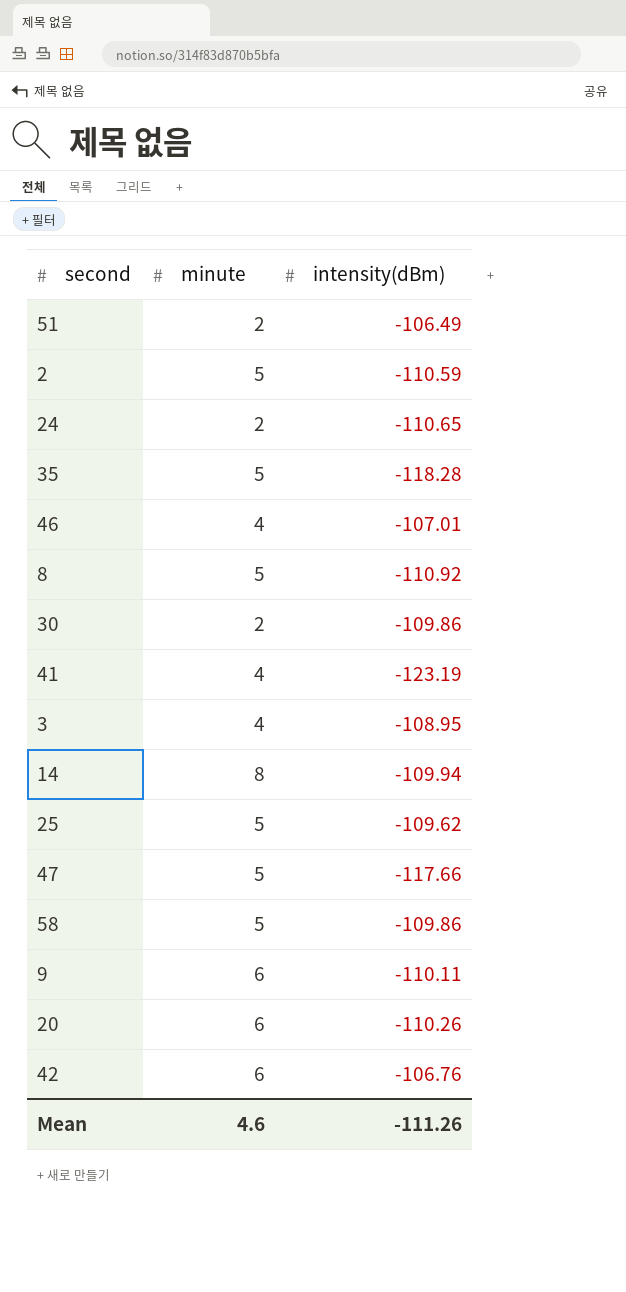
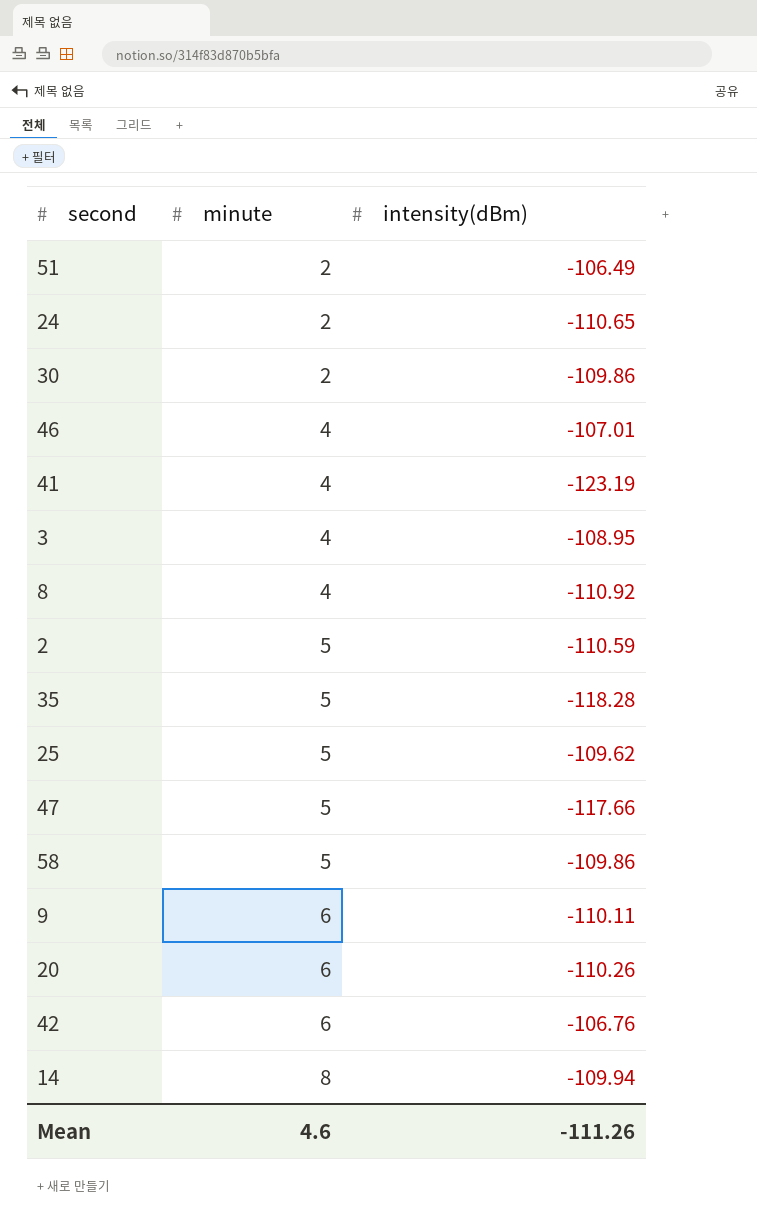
row order: none -> minute ascending
8 | minute: 5 -> 4

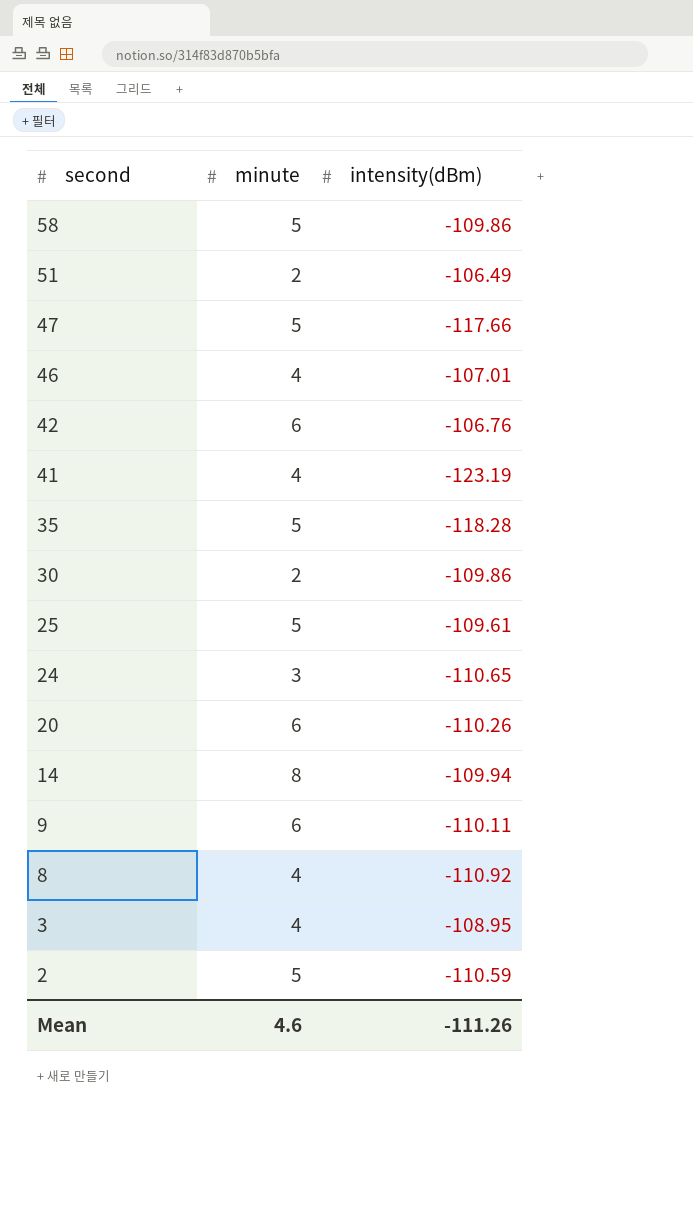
row order: minute ascending -> second descending
25 | intensity(dBm): -109.62 -> -109.61
24 | minute: 2 -> 3

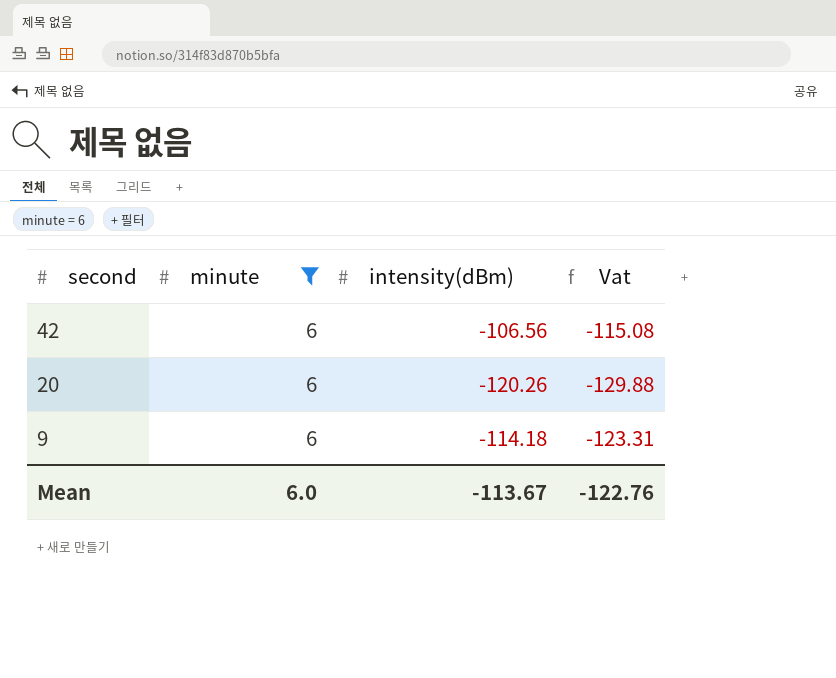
filter: none -> minute = 6
column Vat | formula: none -> [intensity(dBm)] * 1.08
42 | intensity(dBm): -106.76 -> -106.56
20 | intensity(dBm): -110.26 -> -120.26
9 | intensity(dBm): -110.11 -> -114.18
Mean | minute: 4.6 -> 6.0
Mean | intensity(dBm): -111.26 -> -113.67

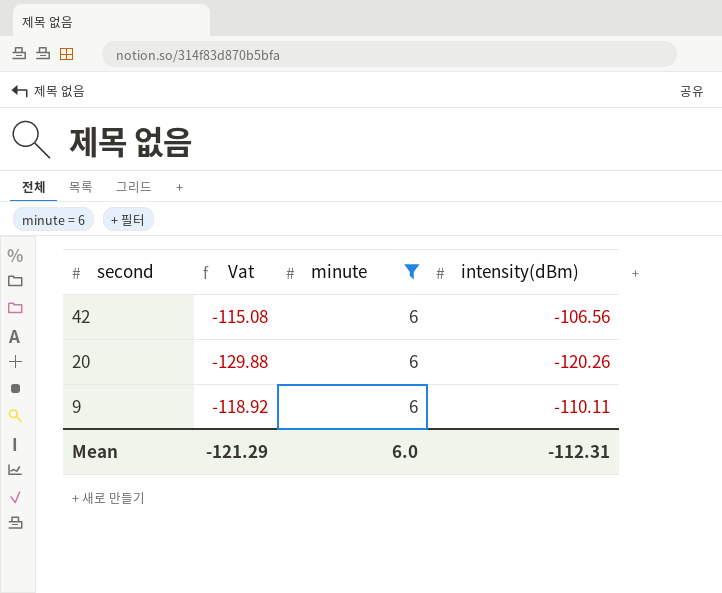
column Vat | position: 4 -> 2
9 | Vat: -123.31 -> -118.92
9 | intensity(dBm): -114.18 -> -110.11
Mean | Vat: -122.76 -> -121.29
Mean | intensity(dBm): -113.67 -> -112.31

